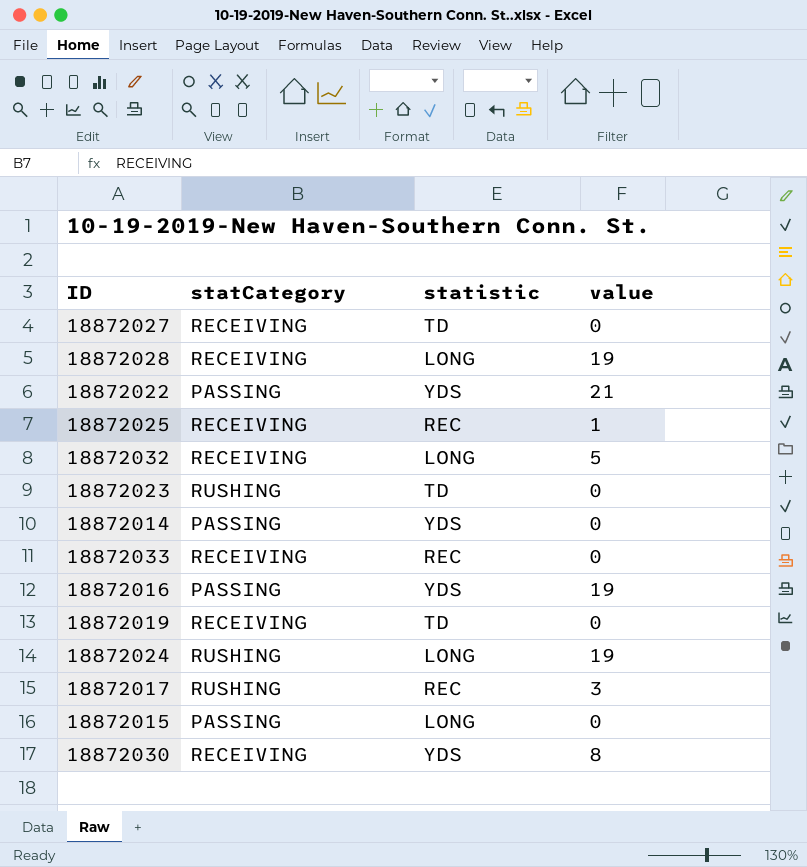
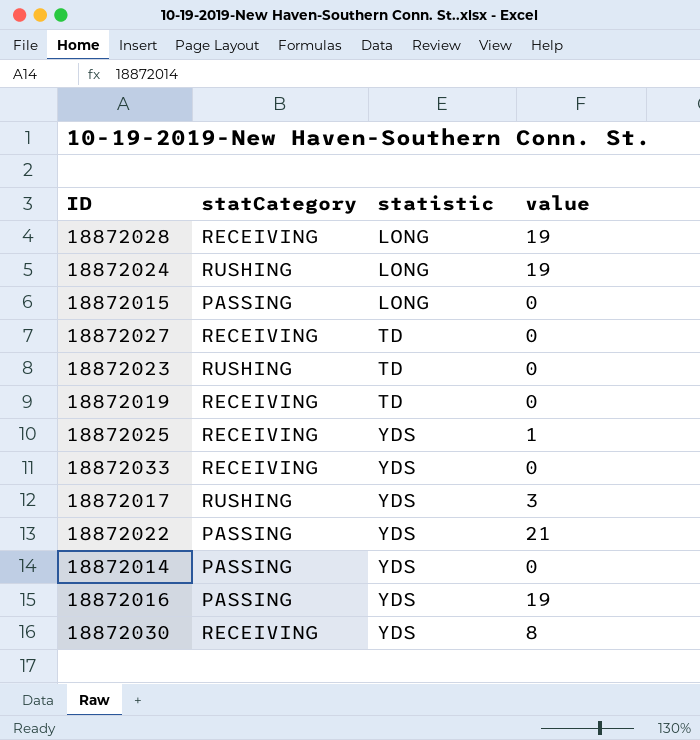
row order: none -> statistic ascending
row 18872032: RECEIVING | LONG | 5 -> none
18872025 | statistic: REC -> YDS
18872033 | statistic: REC -> YDS
18872017 | statistic: REC -> YDS

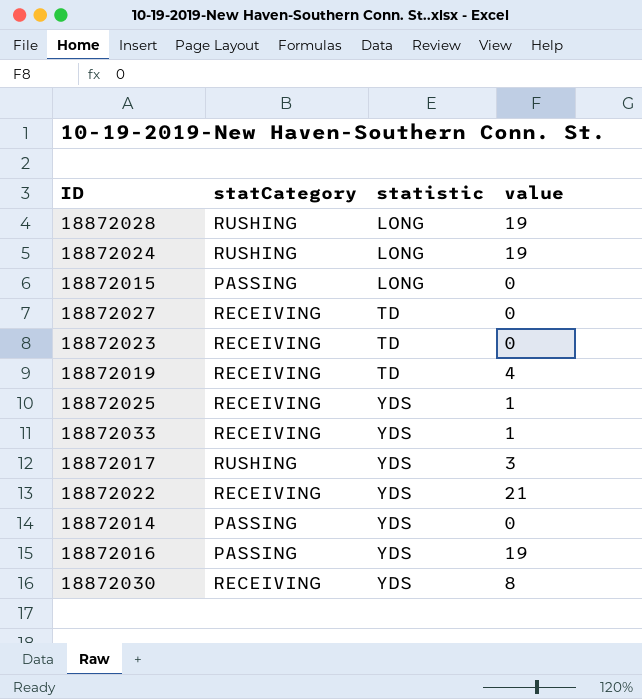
18872028 | statCategory: RECEIVING -> RUSHING
18872023 | statCategory: RUSHING -> RECEIVING
18872019 | value: 0 -> 4
18872033 | value: 0 -> 1
18872022 | statCategory: PASSING -> RECEIVING

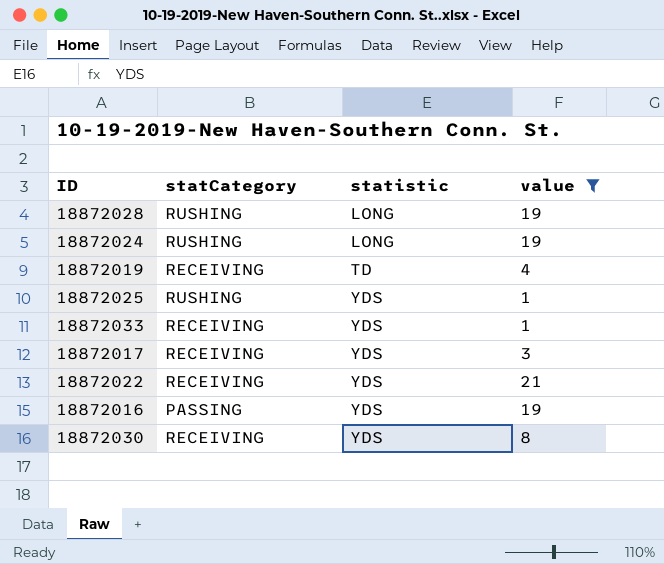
filter: none -> value != 0
18872025 | statCategory: RECEIVING -> RUSHING
18872017 | statCategory: RUSHING -> RECEIVING

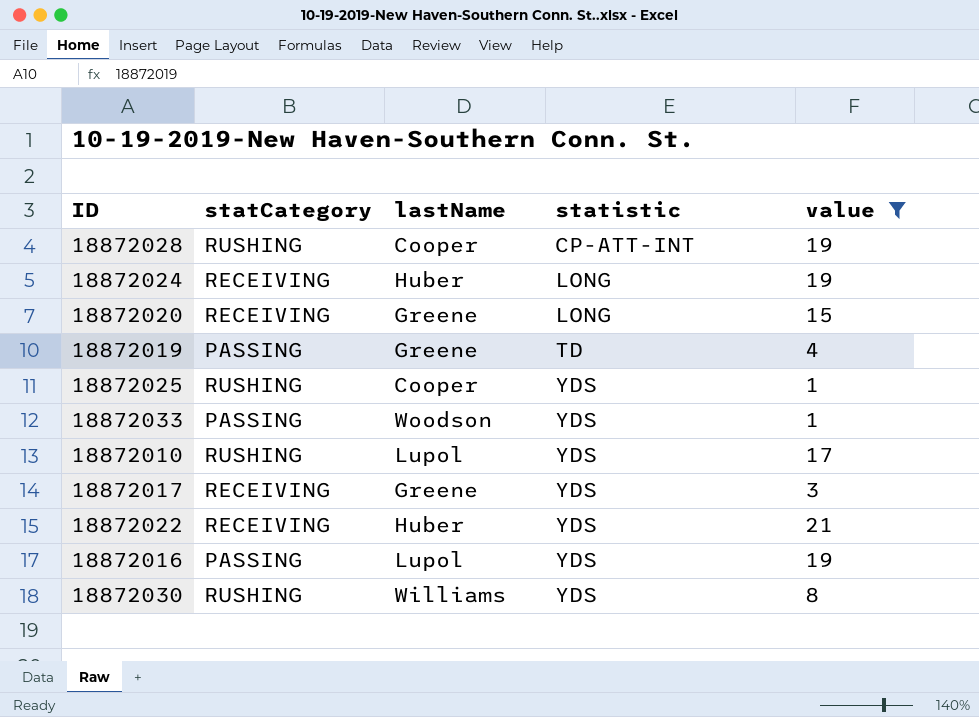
column lastName | position: none -> 3
18872028 | statistic: LONG -> CP-ATT-INT
18872024 | statCategory: RUSHING -> RECEIVING
row 18872020: none -> RECEIVING | Greene | LONG | 15
18872019 | statCategory: RECEIVING -> PASSING
18872033 | statCategory: RECEIVING -> PASSING
row 18872010: none -> RUSHING | Lupol | YDS | 17
18872030 | statCategory: RECEIVING -> RUSHING

